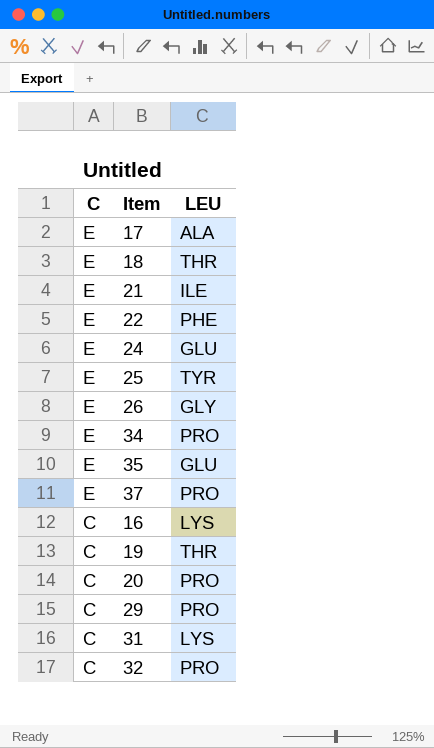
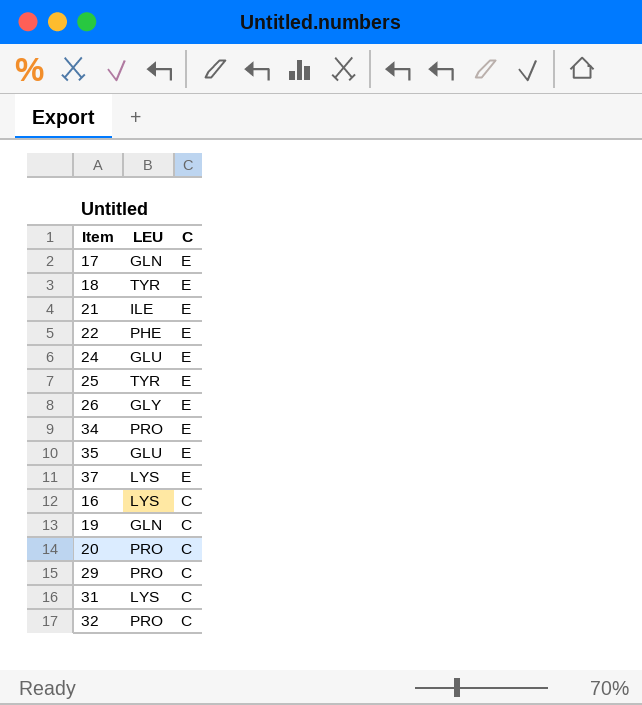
column C | position: 1 -> 3
17 | LEU: ALA -> GLN
18 | LEU: THR -> TYR
37 | LEU: PRO -> LYS
19 | LEU: THR -> GLN

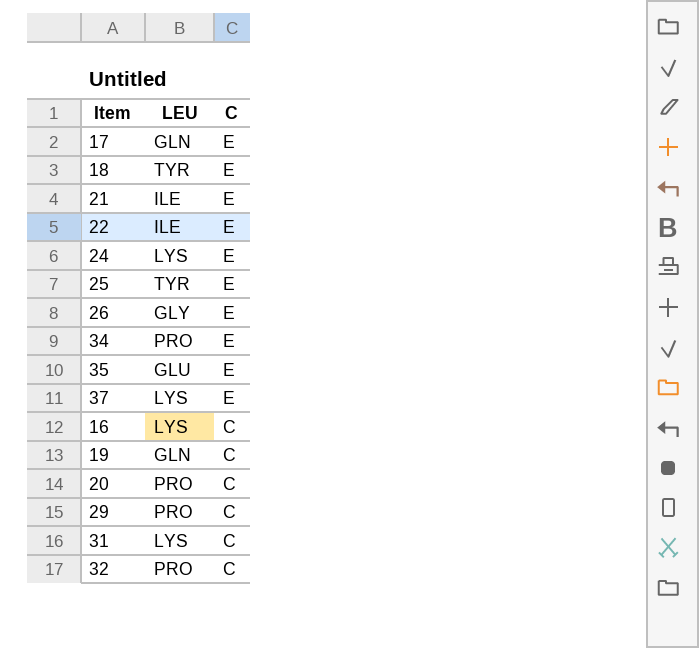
22 | LEU: PHE -> ILE
24 | LEU: GLU -> LYS

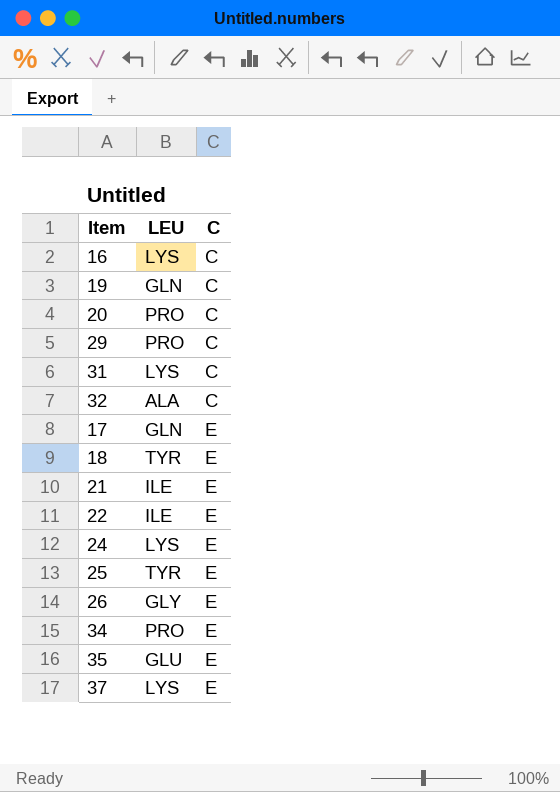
row order: C descending -> C ascending
32 | LEU: PRO -> ALA

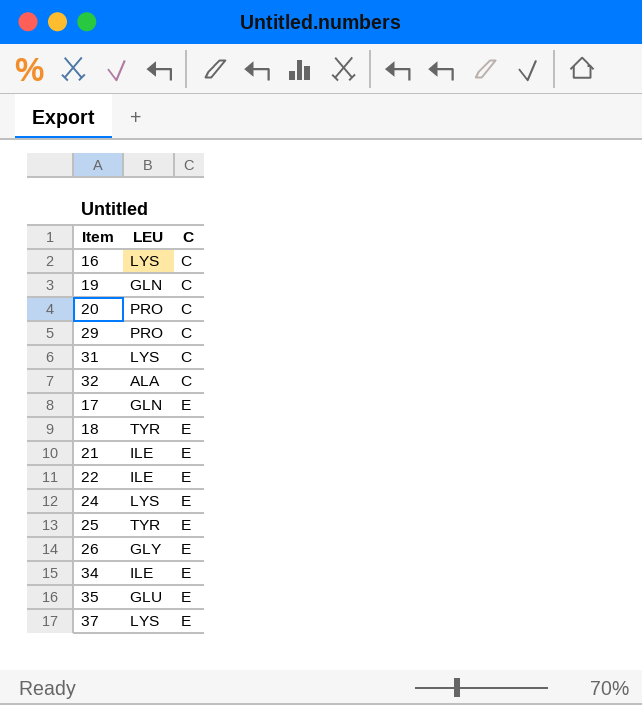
34 | LEU: PRO -> ILE

